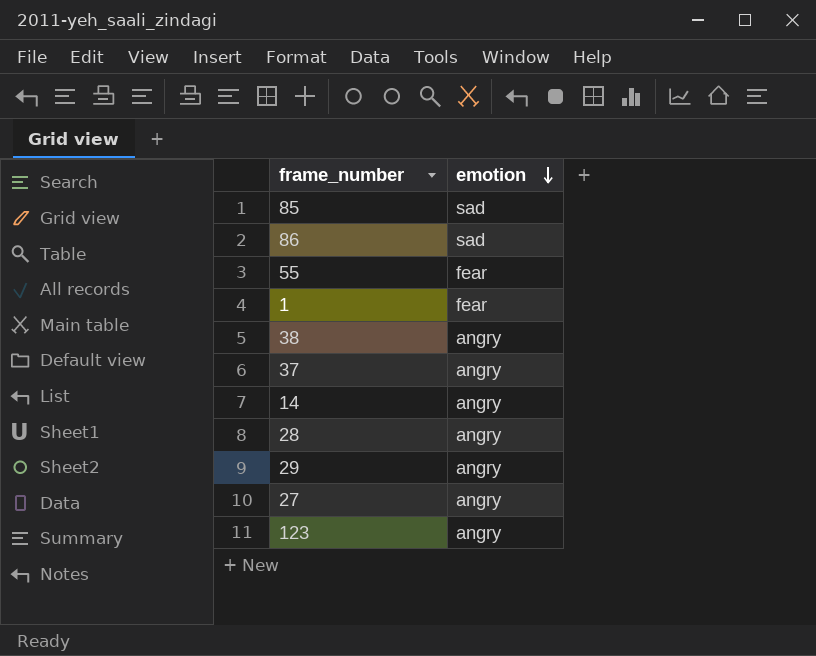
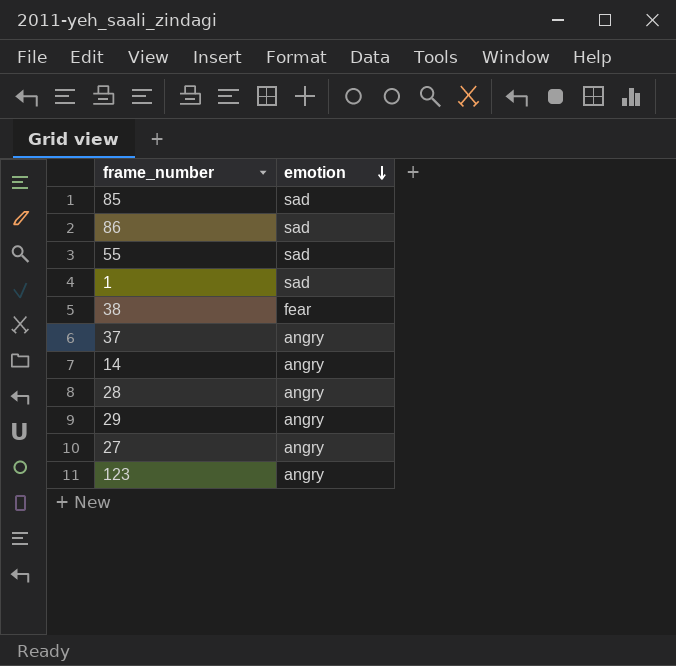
55 | emotion: fear -> sad
1 | emotion: fear -> sad
38 | emotion: angry -> fear

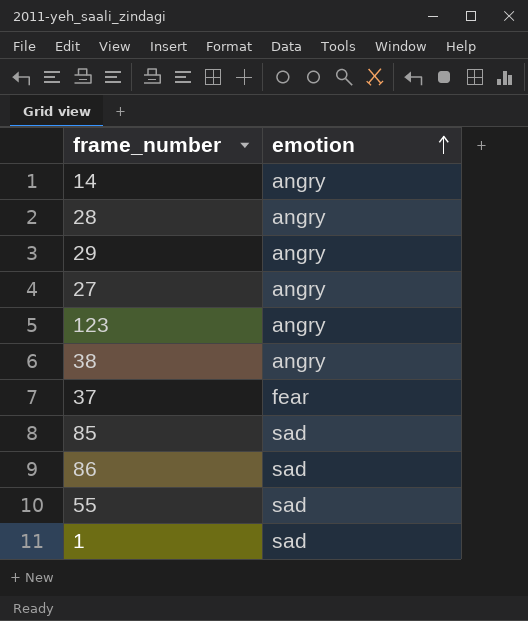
row order: emotion descending -> emotion ascending
38 | emotion: fear -> angry
37 | emotion: angry -> fear

